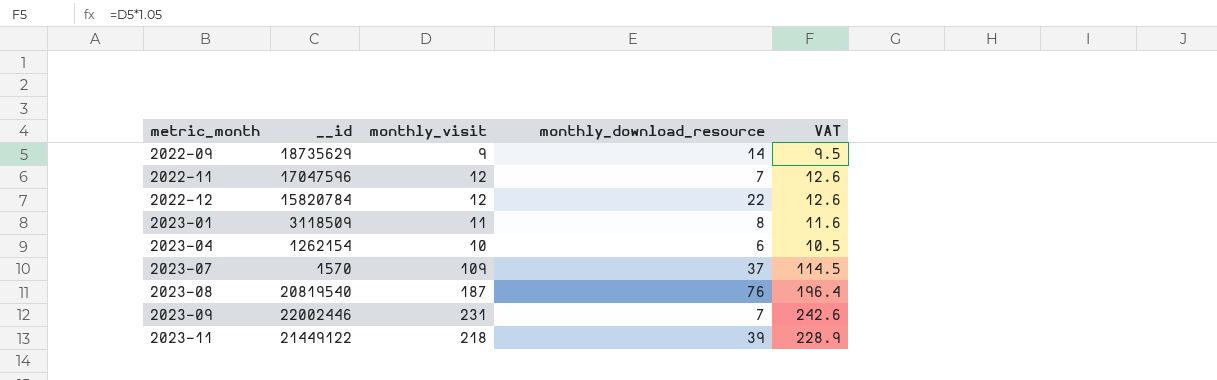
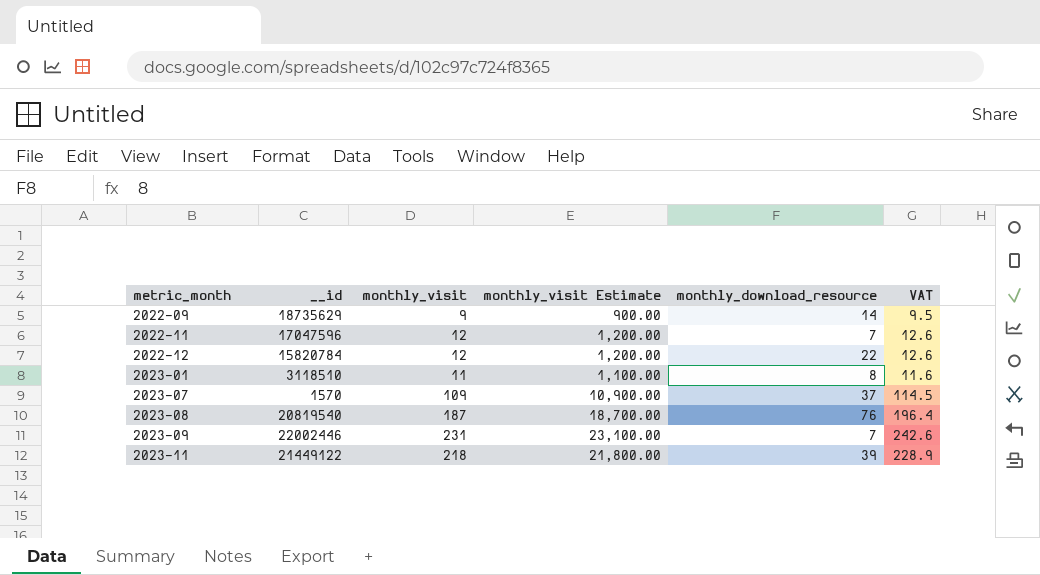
column monthly_visit Estimate | formula: none -> [monthly_visit] * 100
row 2023-04: 1262154 | 10 | 6 | 10.5 -> none
2023-01 | __id: 3118509 -> 3118510

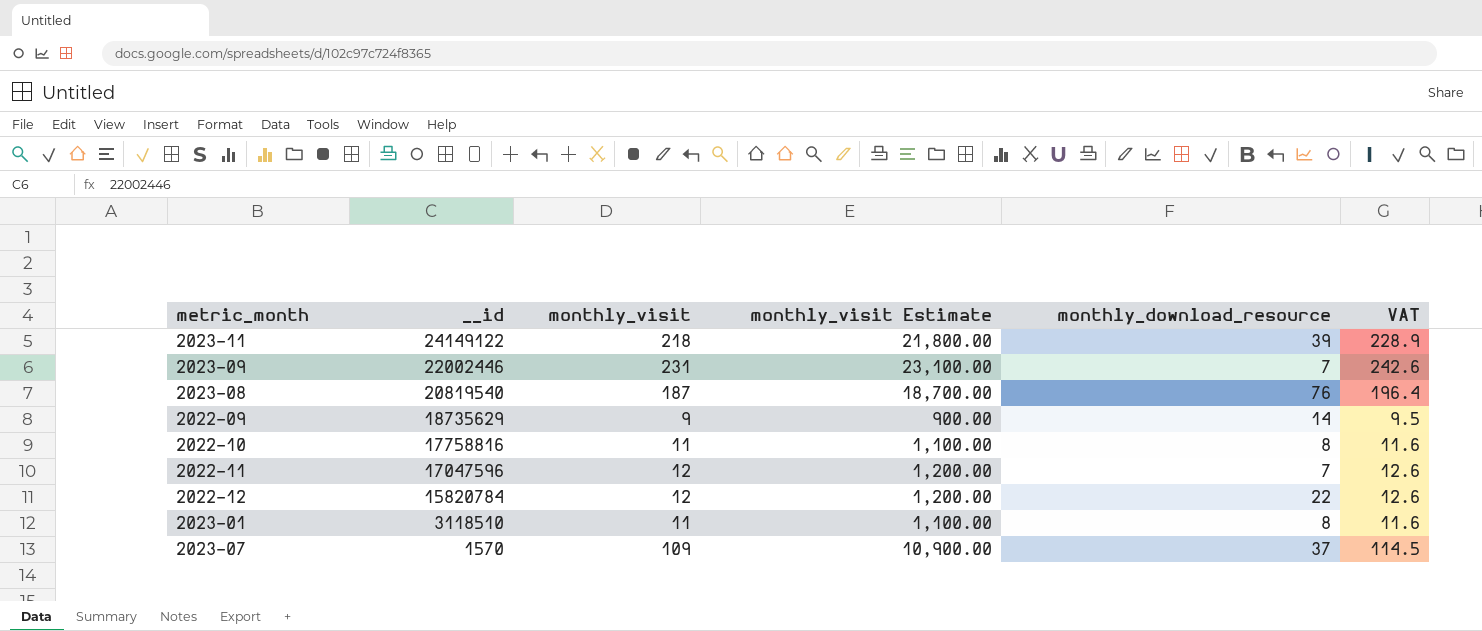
row order: metric_month ascending -> __id descending
2023-11 | __id: 21449122 -> 24149122
row 2022-10: none -> 17758816 | 11 | 1,100.00 | 8 | 11.6

